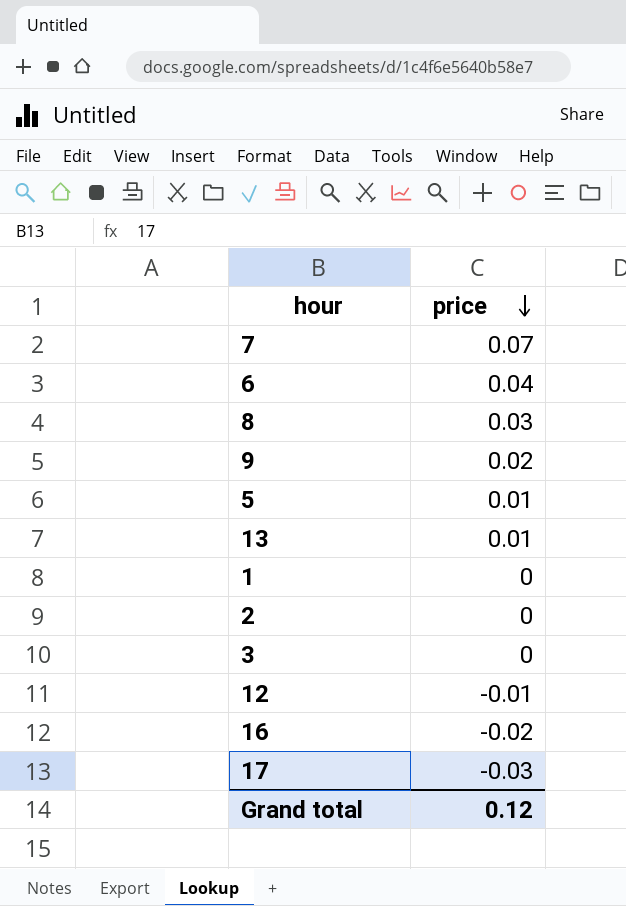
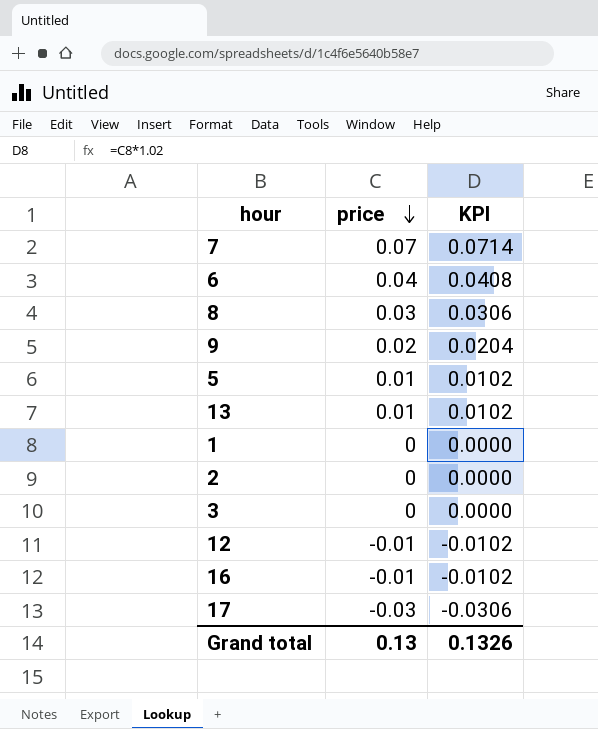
column KPI | formula: none -> [price] * 1.02
16 | price: -0.02 -> -0.01
Grand total | price: 0.12 -> 0.13

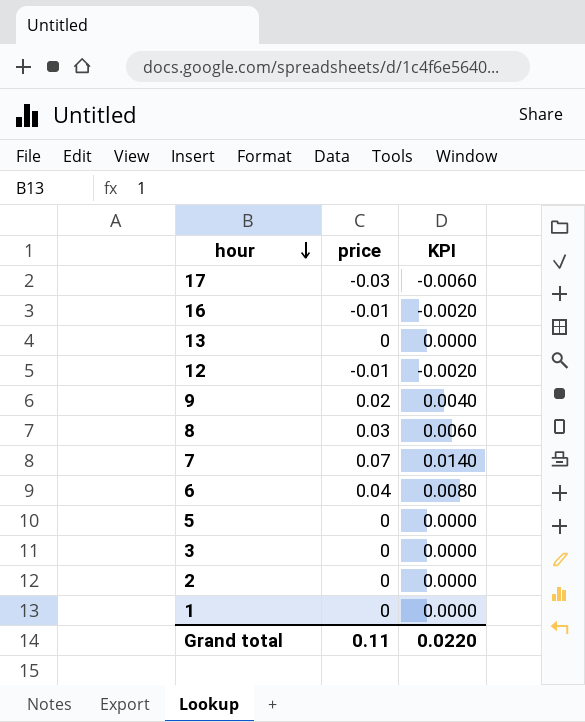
row order: price descending -> hour descending
column KPI | formula: [price] * 1.02 -> [price] * 0.2
13 | price: 0.01 -> 0
5 | price: 0.01 -> 0
Grand total | price: 0.13 -> 0.11
Grand total | KPI: 0.1326 -> 0.0220

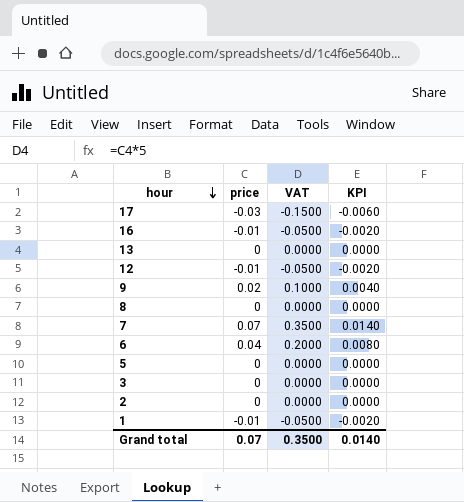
column VAT | formula: none -> [price] * 5
8 | price: 0.03 -> 0
8 | KPI: 0.0060 -> 0.0000
1 | price: 0 -> -0.01
1 | KPI: 0.0000 -> -0.0020
Grand total | price: 0.11 -> 0.07
Grand total | KPI: 0.0220 -> 0.0140

